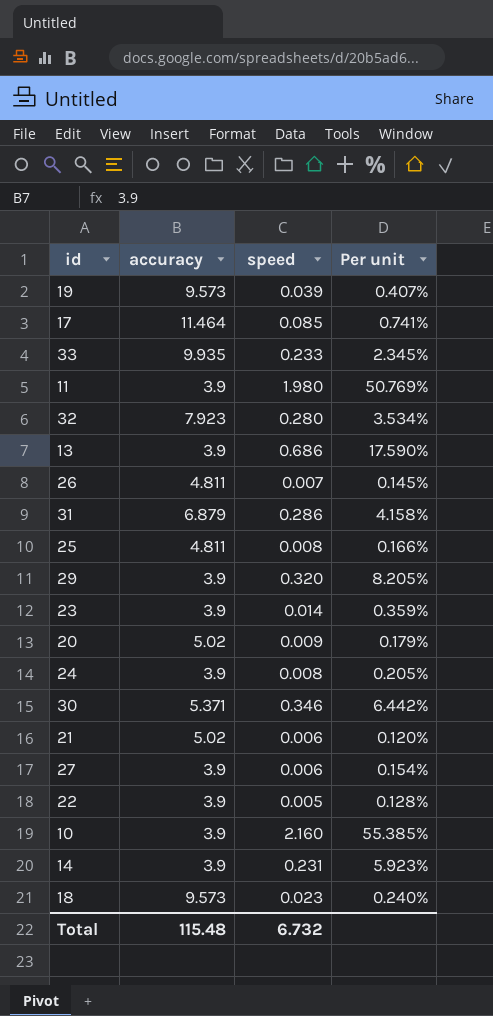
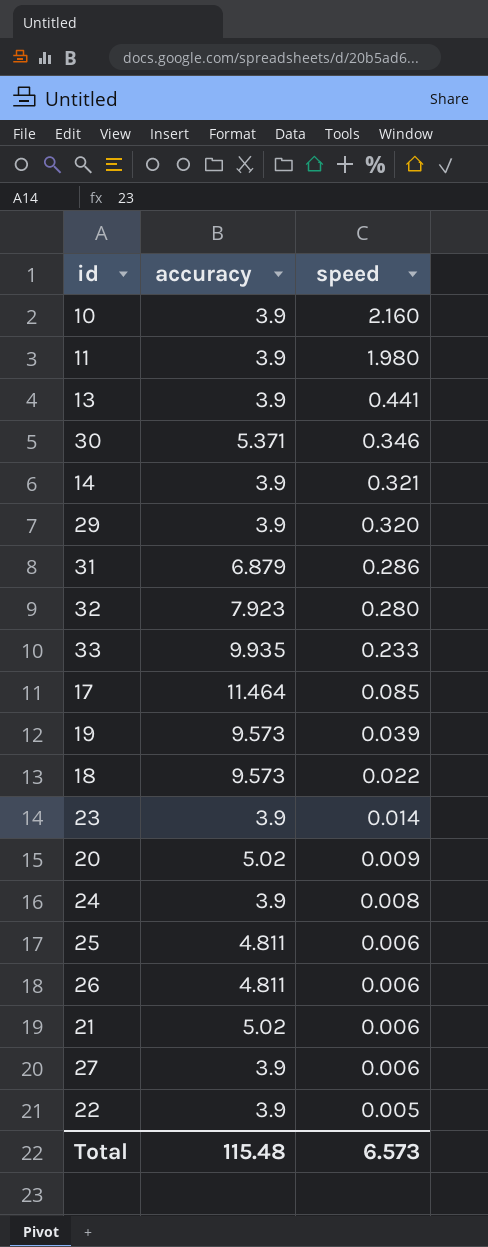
row order: none -> speed descending
column Per unit | formula: [speed] / [accuracy] -> none
13 | speed: 0.686 -> 0.441
14 | speed: 0.231 -> 0.321
18 | speed: 0.023 -> 0.022
25 | speed: 0.008 -> 0.006
26 | speed: 0.007 -> 0.006
Total | speed: 6.732 -> 6.573

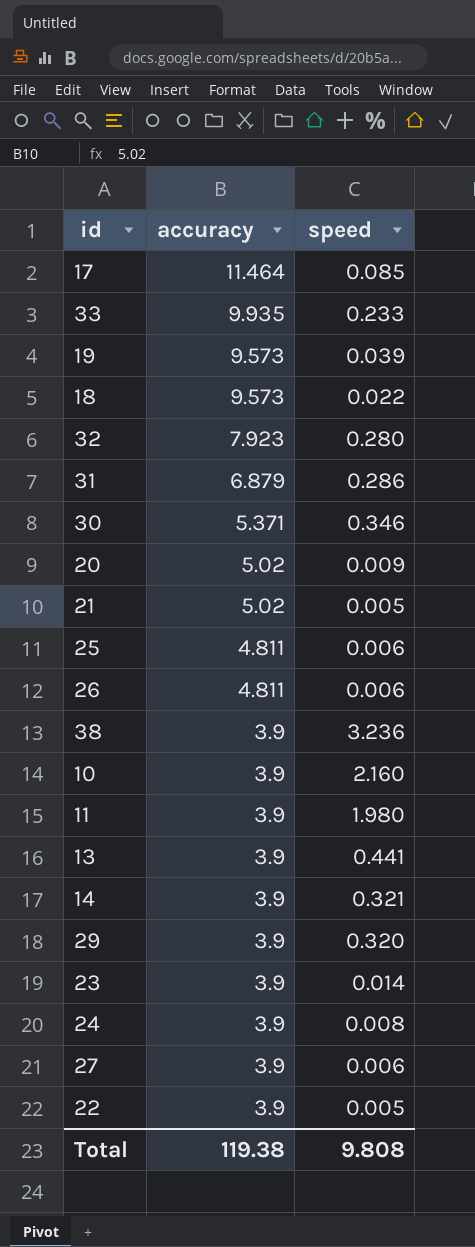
row order: speed descending -> accuracy descending
21 | speed: 0.006 -> 0.005
row 38: none -> 3.9 | 3.236
Total | accuracy: 115.48 -> 119.38
Total | speed: 6.573 -> 9.808

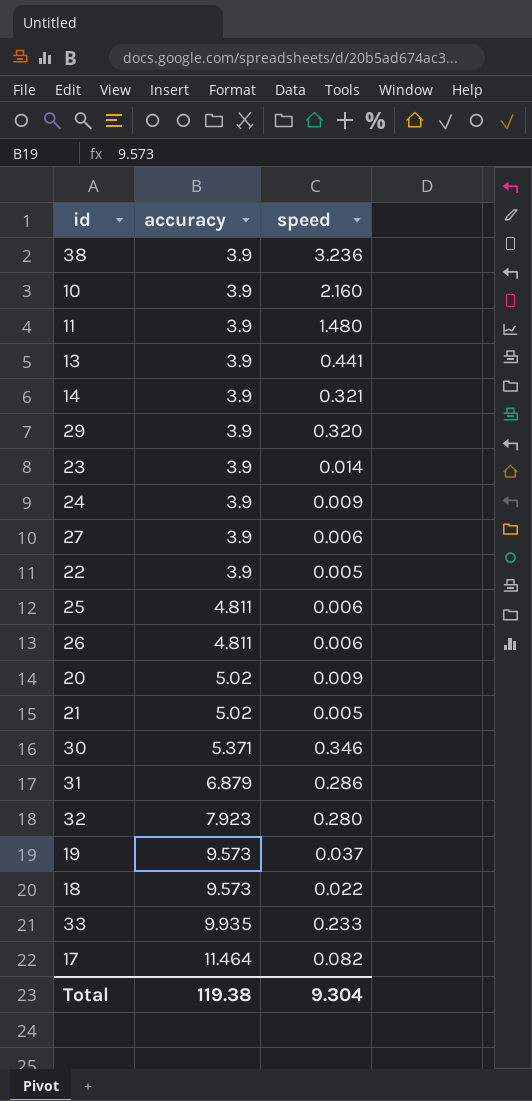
row order: accuracy descending -> accuracy ascending
11 | speed: 1.980 -> 1.480
24 | speed: 0.008 -> 0.009
19 | speed: 0.039 -> 0.037
17 | speed: 0.085 -> 0.082
Total | speed: 9.808 -> 9.304

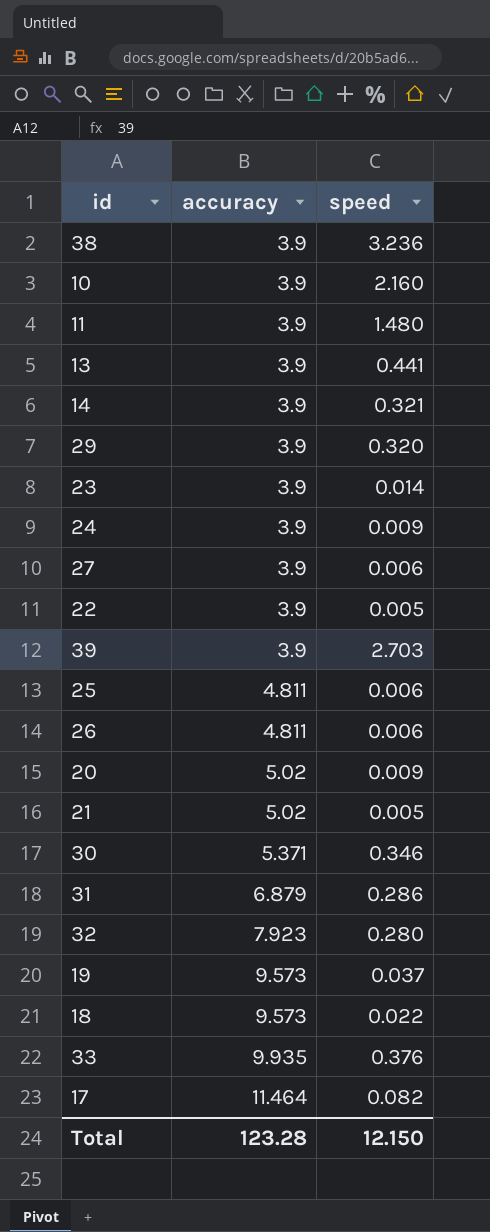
row 39: none -> 3.9 | 2.703
33 | speed: 0.233 -> 0.376
Total | accuracy: 119.38 -> 123.28
Total | speed: 9.304 -> 12.150

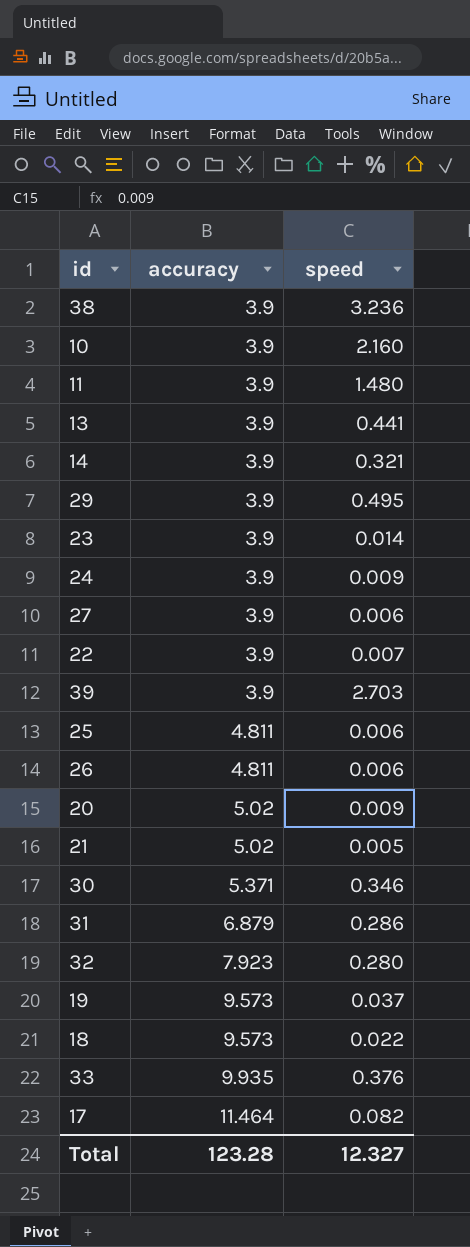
29 | speed: 0.320 -> 0.495
22 | speed: 0.005 -> 0.007
Total | speed: 12.150 -> 12.327

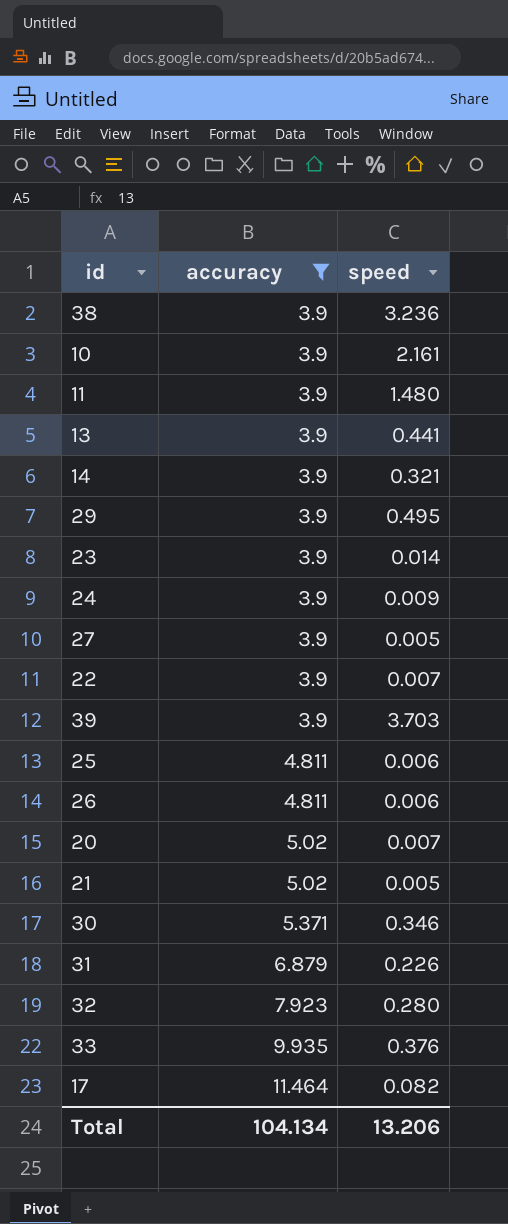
filter: none -> accuracy != 9.573
10 | speed: 2.160 -> 2.161
27 | speed: 0.006 -> 0.005
39 | speed: 2.703 -> 3.703
20 | speed: 0.009 -> 0.007
31 | speed: 0.286 -> 0.226
Total | accuracy: 123.28 -> 104.134
Total | speed: 12.327 -> 13.206

